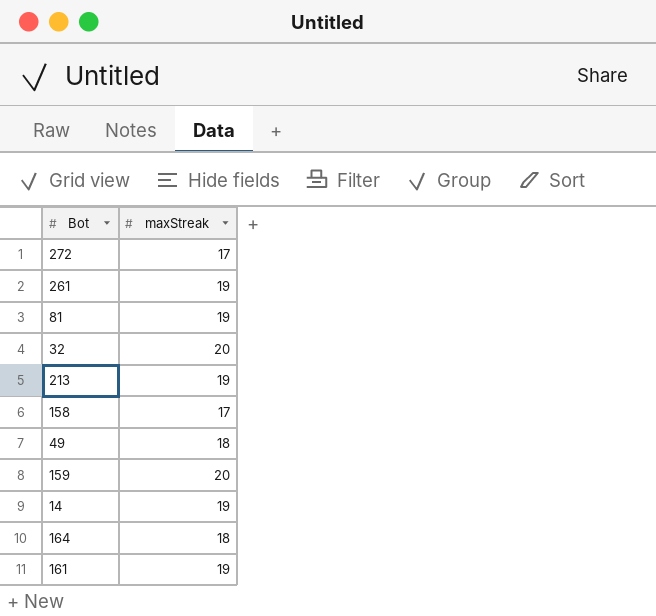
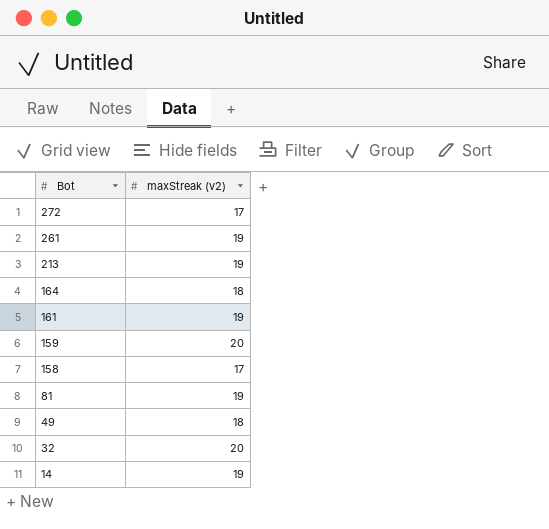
row order: none -> Bot descending
column name: maxStreak -> maxStreak (v2)

